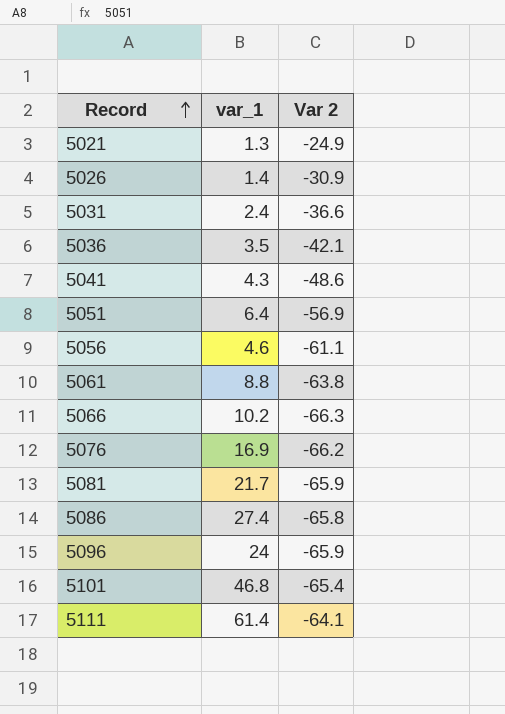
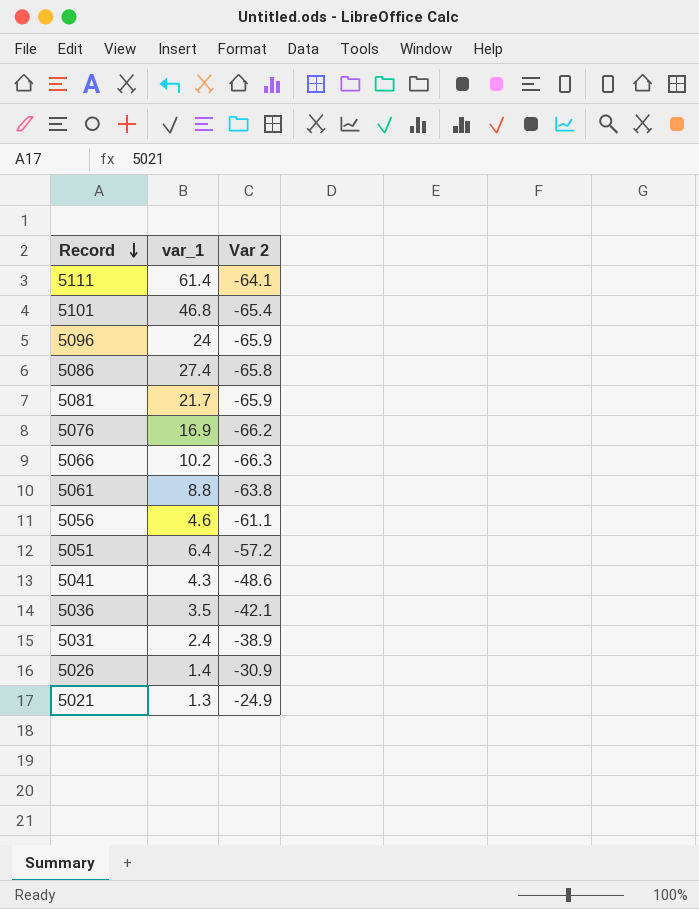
row order: Record ascending -> Record descending
5051 | Var 2: -56.9 -> -57.2
5031 | Var 2: -36.6 -> -38.9

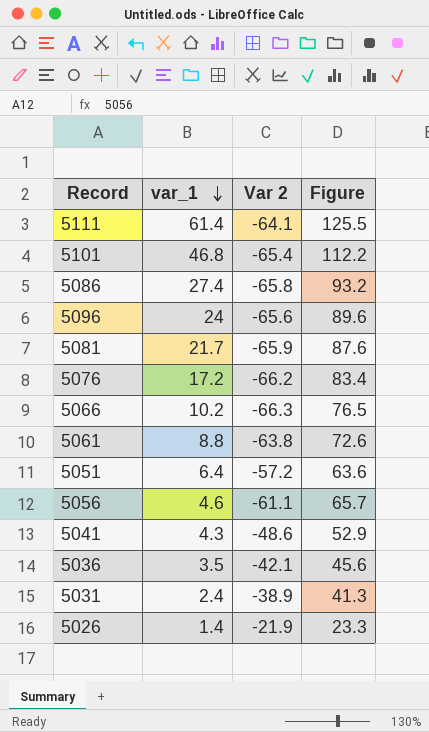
row order: Record descending -> var_1 descending
column Figure | formula: none -> [var_1] - [Var 2]
row 5021: 1.3 | -24.9 -> none
5096 | Var 2: -65.9 -> -65.6
5076 | var_1: 16.9 -> 17.2
5026 | Var 2: -30.9 -> -21.9

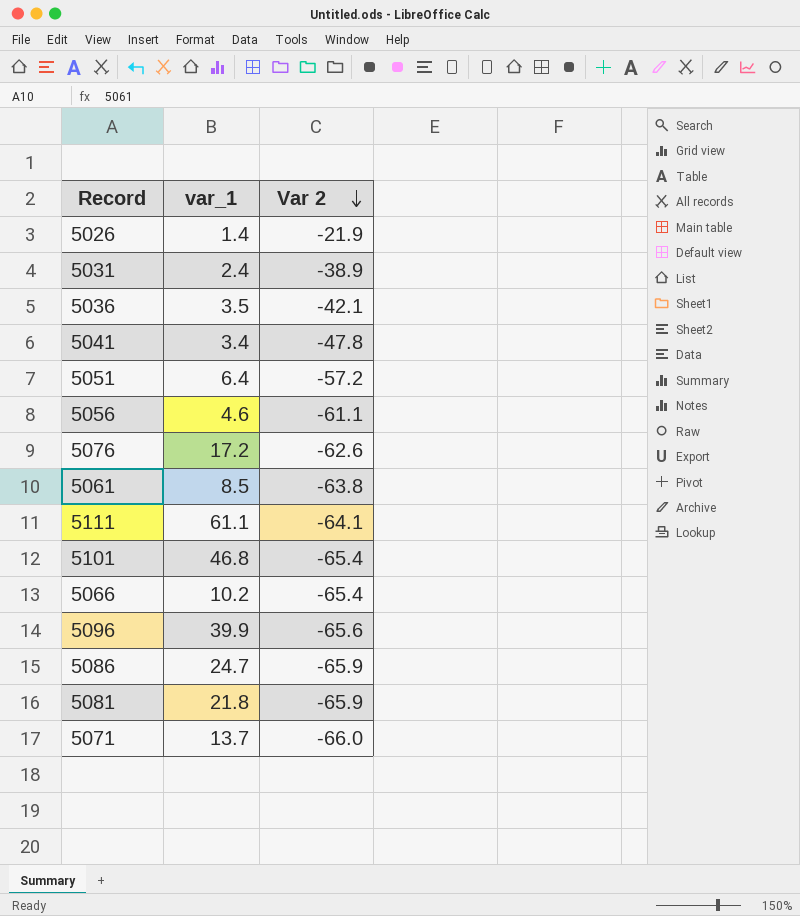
row order: var_1 descending -> Var 2 descending
column Figure | formula: [var_1] - [Var 2] -> none
5041 | var_1: 4.3 -> 3.4
5041 | Var 2: -48.6 -> -47.8
5076 | Var 2: -66.2 -> -62.6
5061 | var_1: 8.8 -> 8.5
5111 | var_1: 61.4 -> 61.1
5066 | Var 2: -66.3 -> -65.4
5096 | var_1: 24 -> 39.9
5086 | var_1: 27.4 -> 24.7
5086 | Var 2: -65.8 -> -65.9
5081 | var_1: 21.7 -> 21.8
row 5071: none -> 13.7 | -66.0

